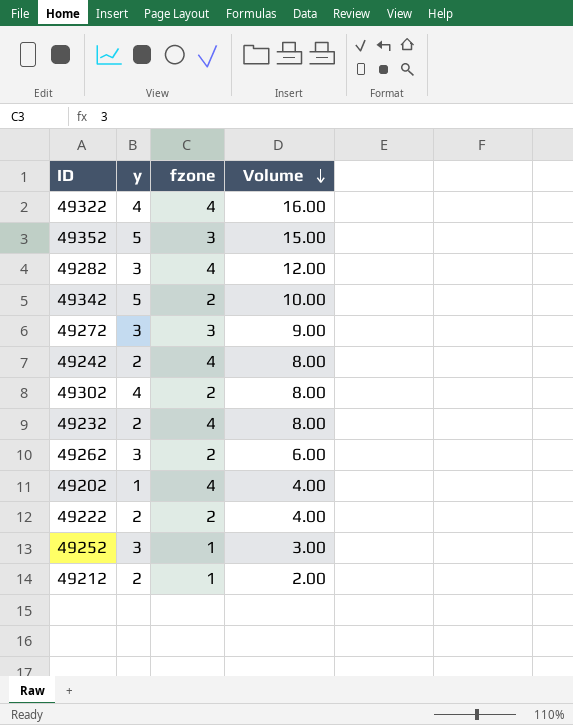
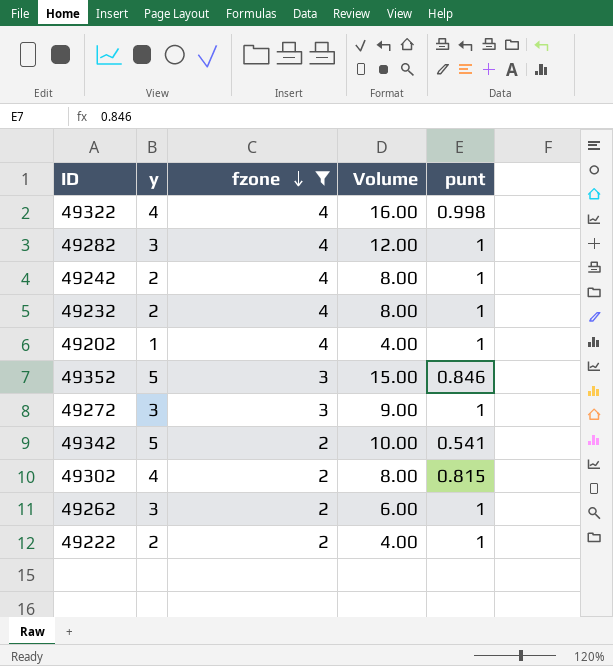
filter: none -> fzone != 1
row order: Volume descending -> fzone descending
column punt | position: none -> 5

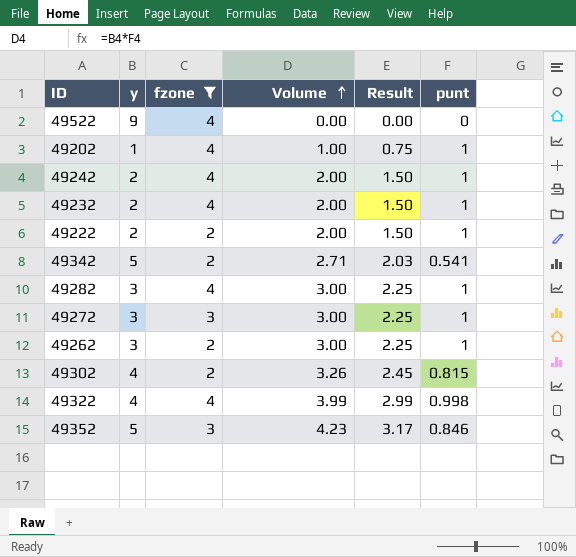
row order: fzone descending -> Volume ascending
column Volume | formula: [y] * [fzone] -> [y] * [punt]
column Result | formula: none -> [Volume] * 0.75
row 49522: none -> 9 | 4 | 0.00 | 0.00 | 0

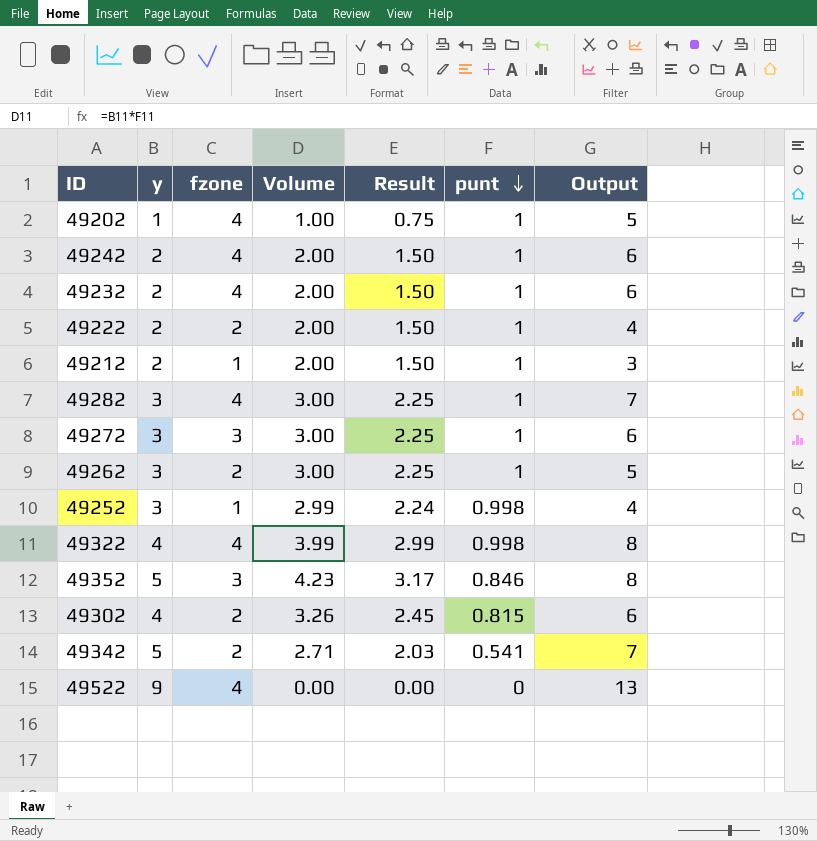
filter: fzone != 1 -> none
row order: Volume ascending -> punt descending
column Output | formula: none -> [y] + [fzone]

